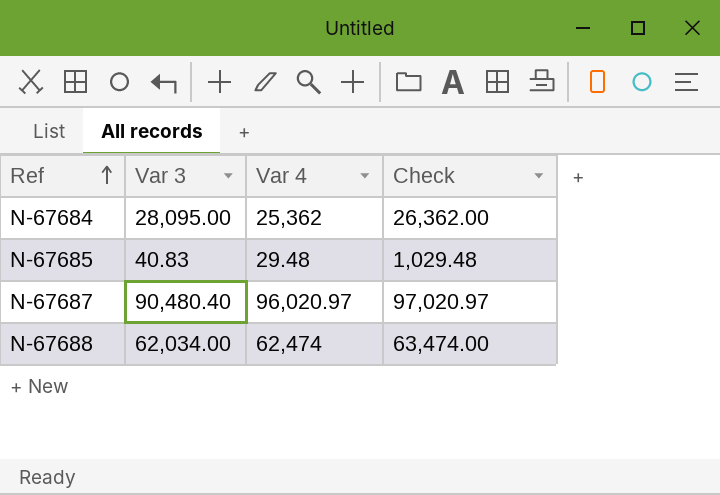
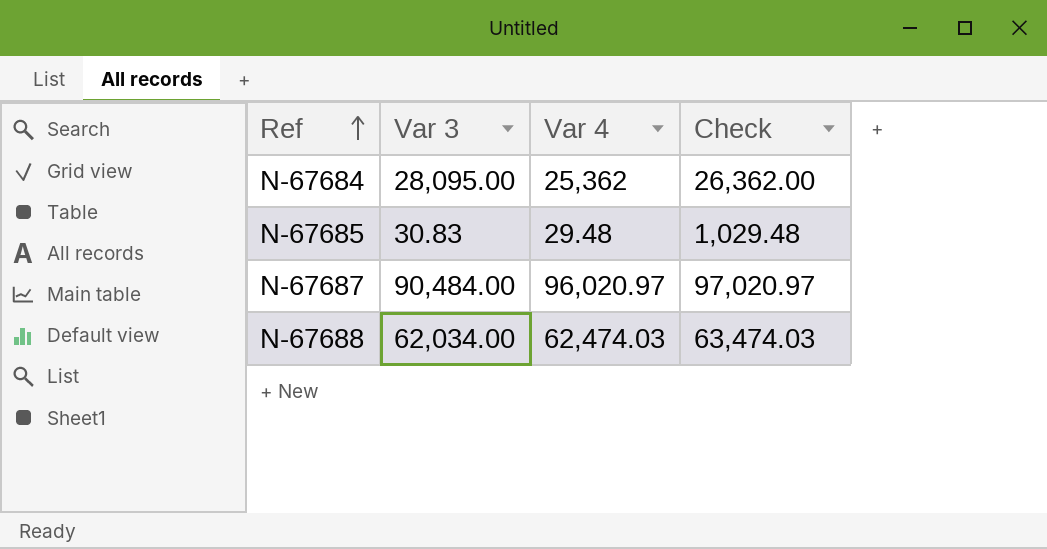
N-67685 | Var 3: 40.83 -> 30.83
N-67687 | Var 3: 90,480.40 -> 90,484.00
N-67688 | Var 4: 62,474 -> 62,474.03
N-67688 | Check: 63,474.00 -> 63,474.03

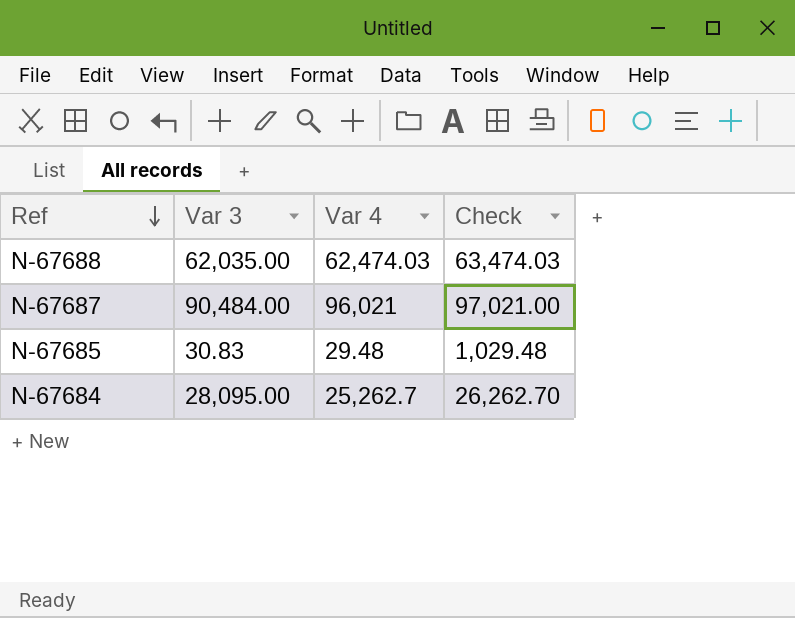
row order: Ref ascending -> Ref descending
N-67688 | Var 3: 62,034.00 -> 62,035.00
N-67687 | Var 4: 96,020.97 -> 96,021
N-67687 | Check: 97,020.97 -> 97,021.00
N-67684 | Var 4: 25,362 -> 25,262.7
N-67684 | Check: 26,362.00 -> 26,262.70

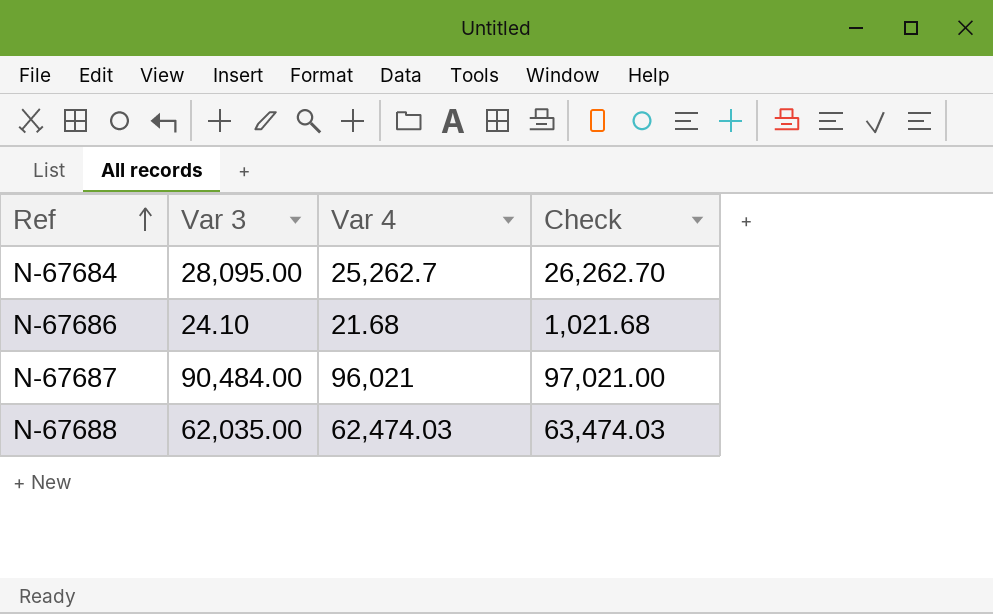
row order: Ref descending -> Ref ascending
row N-67685: 30.83 | 29.48 | 1,029.48 -> none
row N-67686: none -> 24.10 | 21.68 | 1,021.68

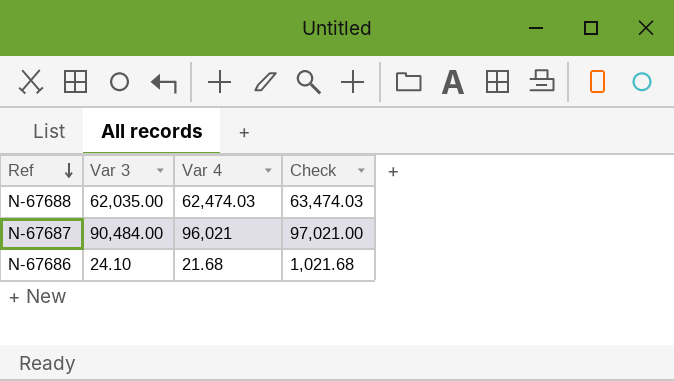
row order: Ref ascending -> Ref descending
row N-67684: 28,095.00 | 25,262.7 | 26,262.70 -> none

